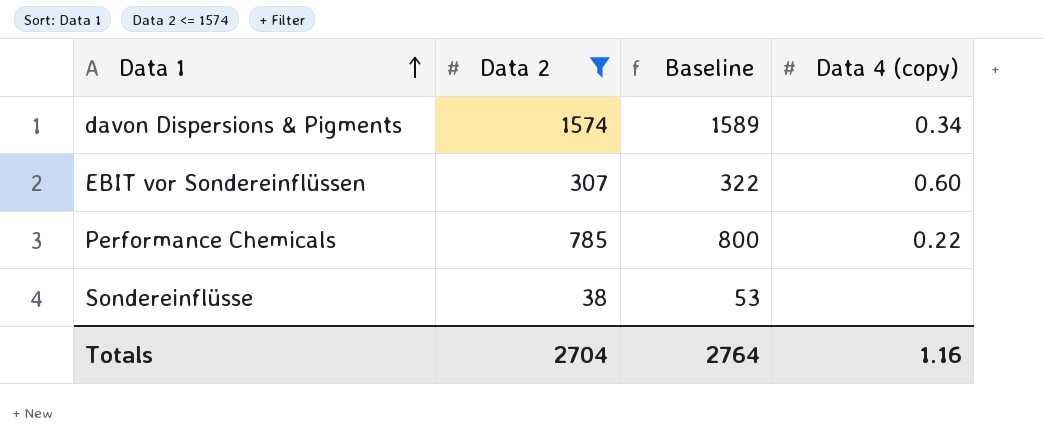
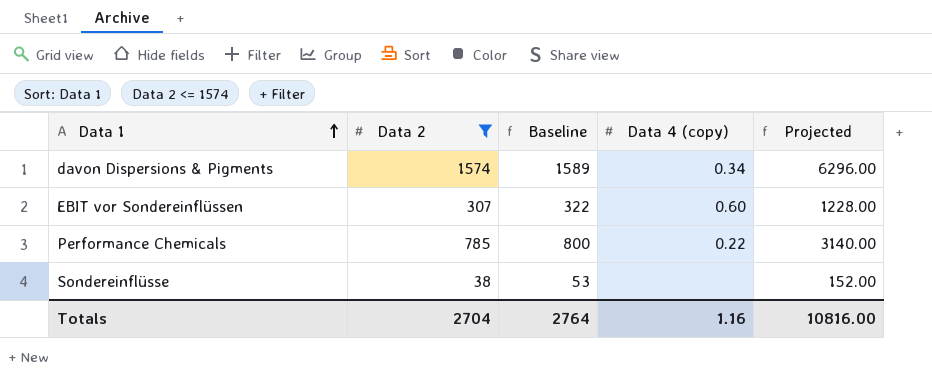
column Projected | formula: none -> [Data 2] * 4

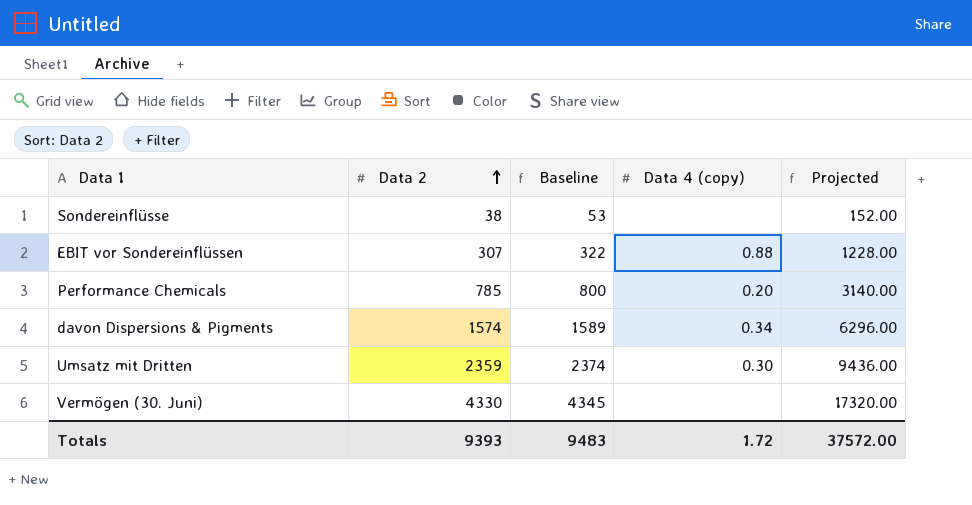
filter: Data 2 <= 1574 -> none
row order: Data 1 ascending -> Data 2 ascending
EBIT vor Sondereinflüssen | Data 4 (copy): 0.60 -> 0.88
Performance Chemicals | Data 4 (copy): 0.22 -> 0.20
Totals | Data 2: 2704 -> 9393
Totals | Baseline: 2764 -> 9483
Totals | Data 4 (copy): 1.16 -> 1.72
Totals | Projected: 10816.00 -> 37572.00

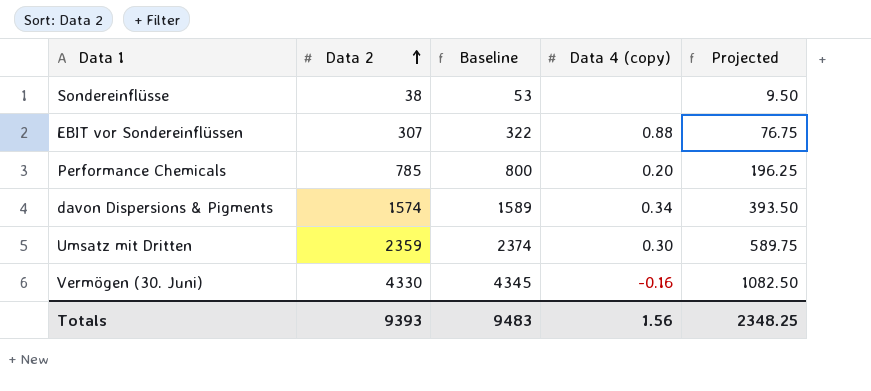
column Projected | formula: [Data 2] * 4 -> [Data 2] * 0.25
Vermögen (30. Juni) | Data 4 (copy): none -> -0.16
Totals | Data 4 (copy): 1.72 -> 1.56
Totals | Projected: 37572.00 -> 2348.25

